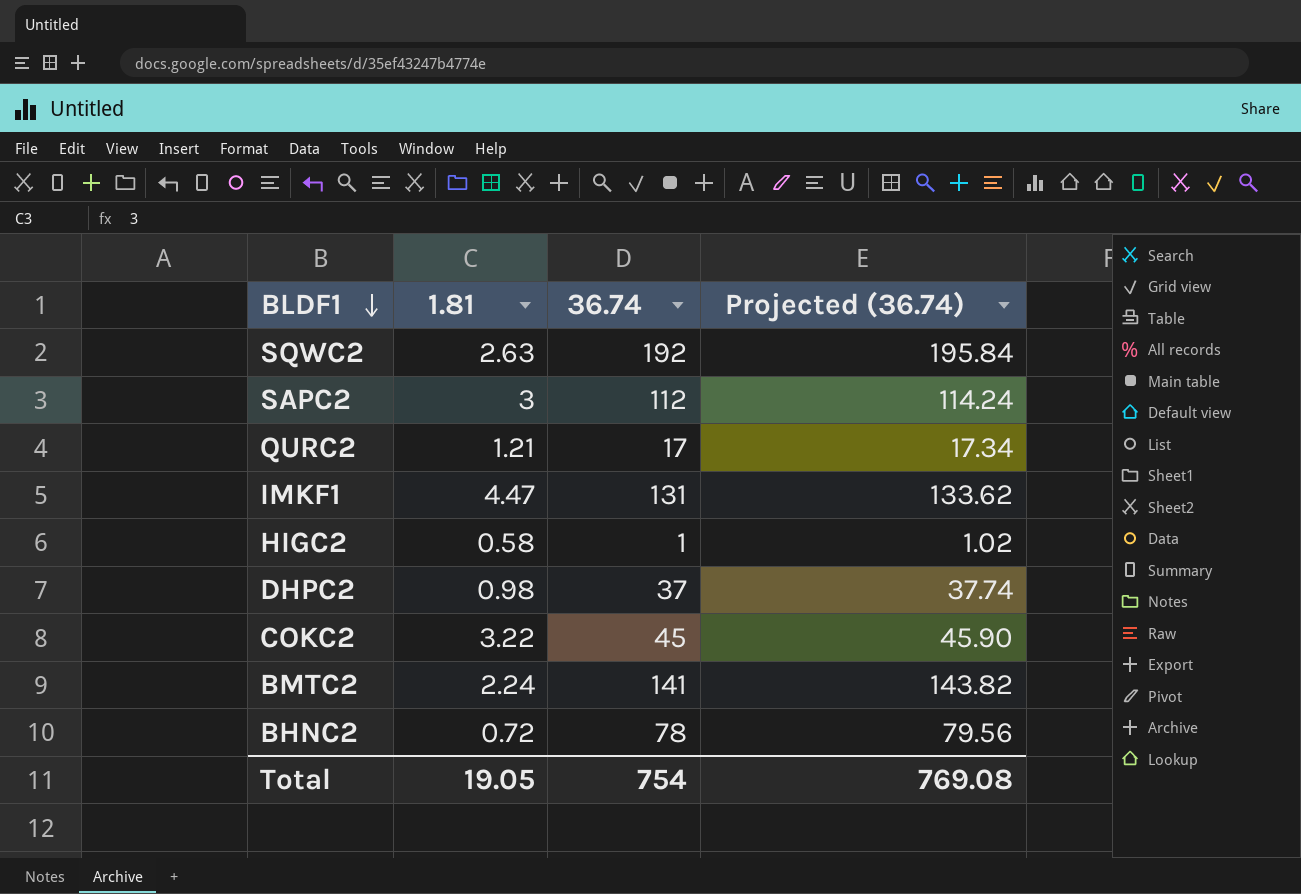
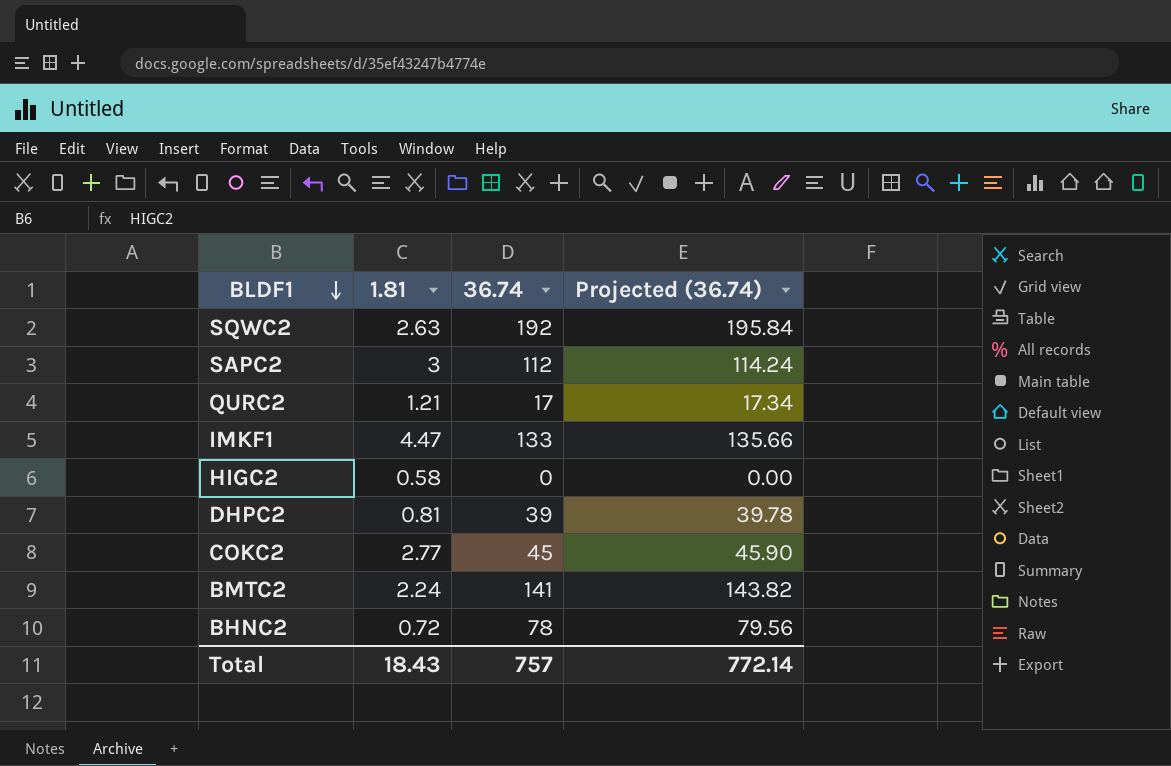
IMKF1 | 36.74: 131 -> 133
IMKF1 | Projected (36.74): 133.62 -> 135.66
HIGC2 | 36.74: 1 -> 0
HIGC2 | Projected (36.74): 1.02 -> 0.00
DHPC2 | 1.81: 0.98 -> 0.81
DHPC2 | 36.74: 37 -> 39
DHPC2 | Projected (36.74): 37.74 -> 39.78
COKC2 | 1.81: 3.22 -> 2.77
Total | 1.81: 19.05 -> 18.43
Total | 36.74: 754 -> 757
Total | Projected (36.74): 769.08 -> 772.14

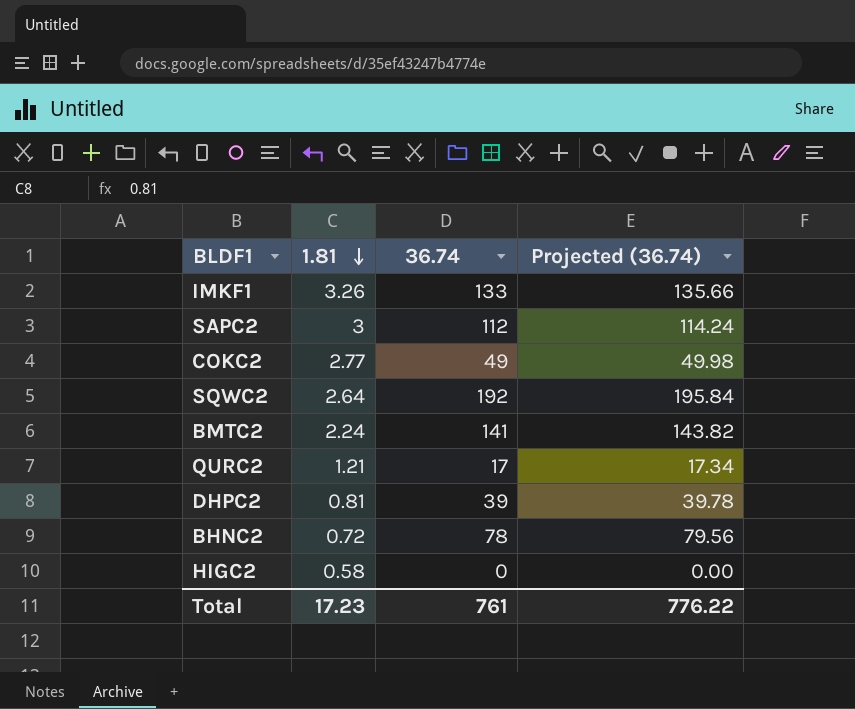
row order: BLDF1 descending -> 1.81 descending
IMKF1 | 1.81: 4.47 -> 3.26
COKC2 | 36.74: 45 -> 49
COKC2 | Projected (36.74): 45.90 -> 49.98
SQWC2 | 1.81: 2.63 -> 2.64
Total | 1.81: 18.43 -> 17.23
Total | 36.74: 757 -> 761
Total | Projected (36.74): 772.14 -> 776.22

